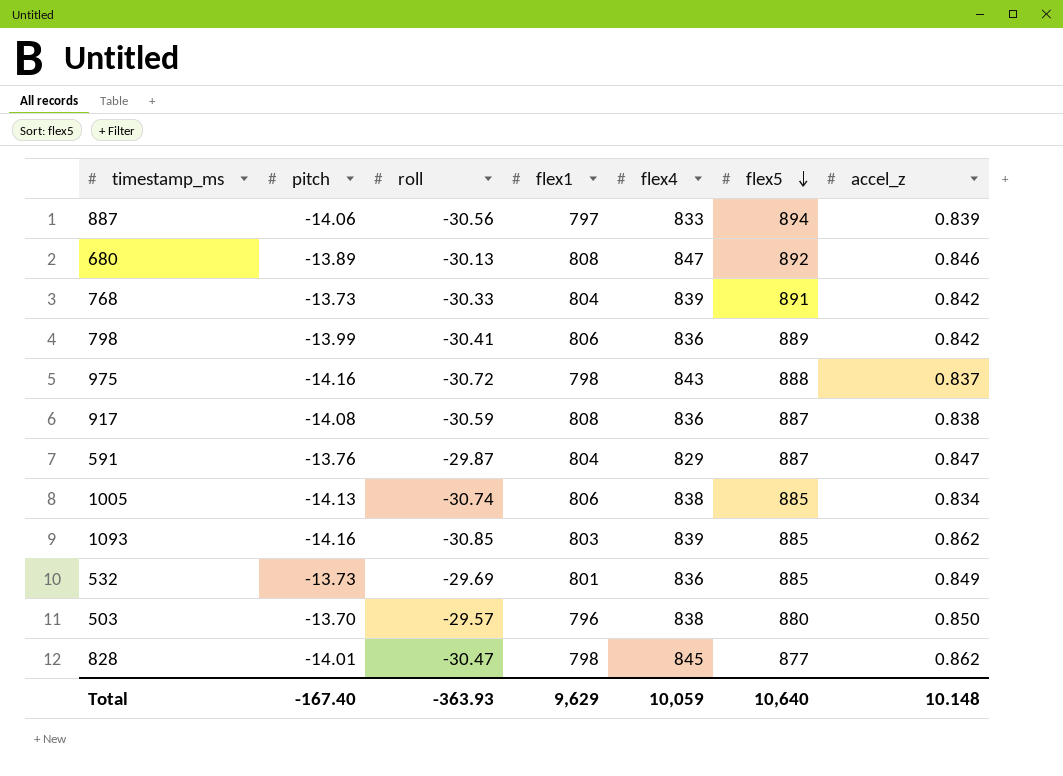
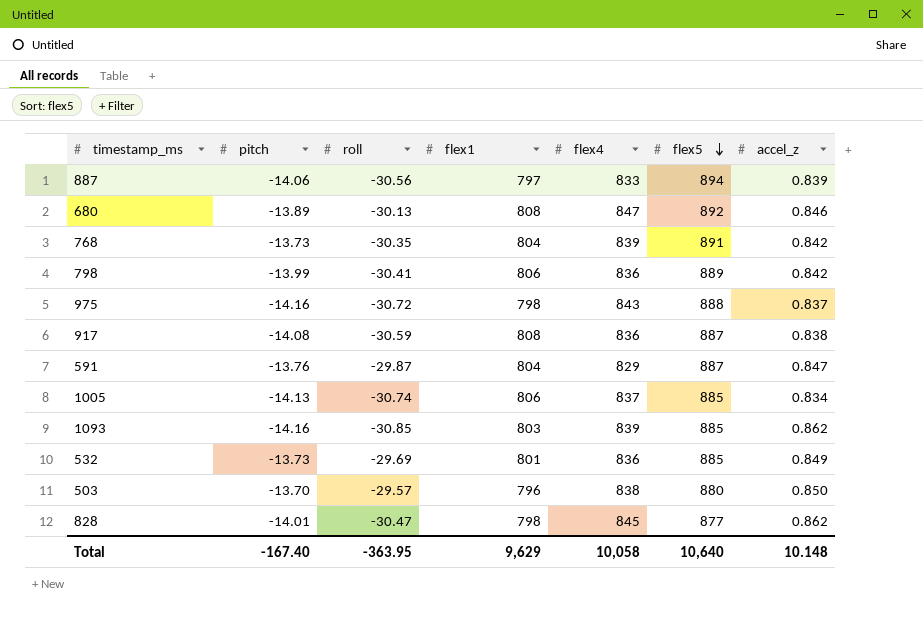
768 | roll: -30.33 -> -30.35
1005 | flex4: 838 -> 837
Total | roll: -363.93 -> -363.95
Total | flex4: 10,059 -> 10,058

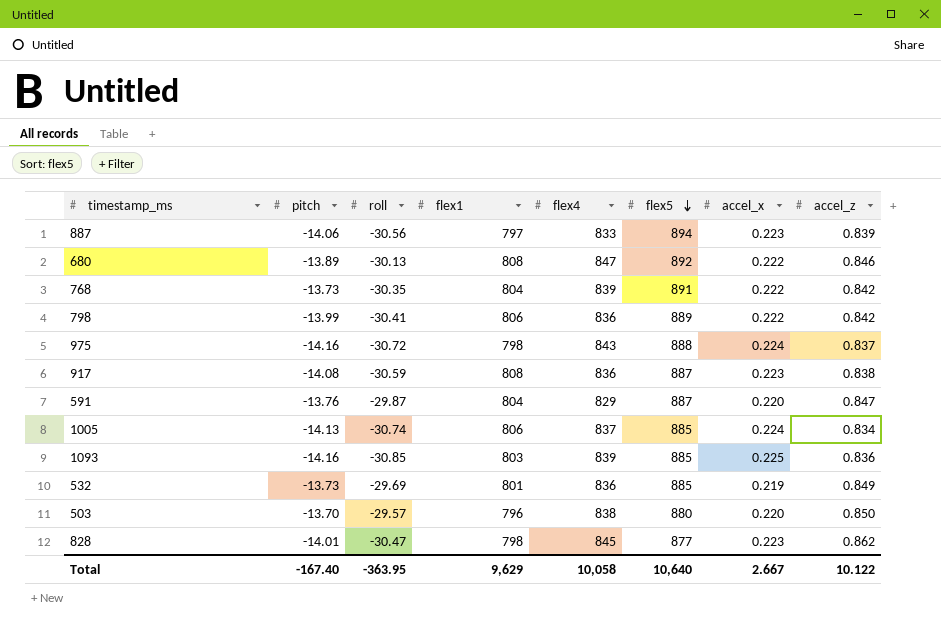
column accel_x | position: none -> 7
1093 | accel_z: 0.862 -> 0.836
Total | accel_z: 10.148 -> 10.122

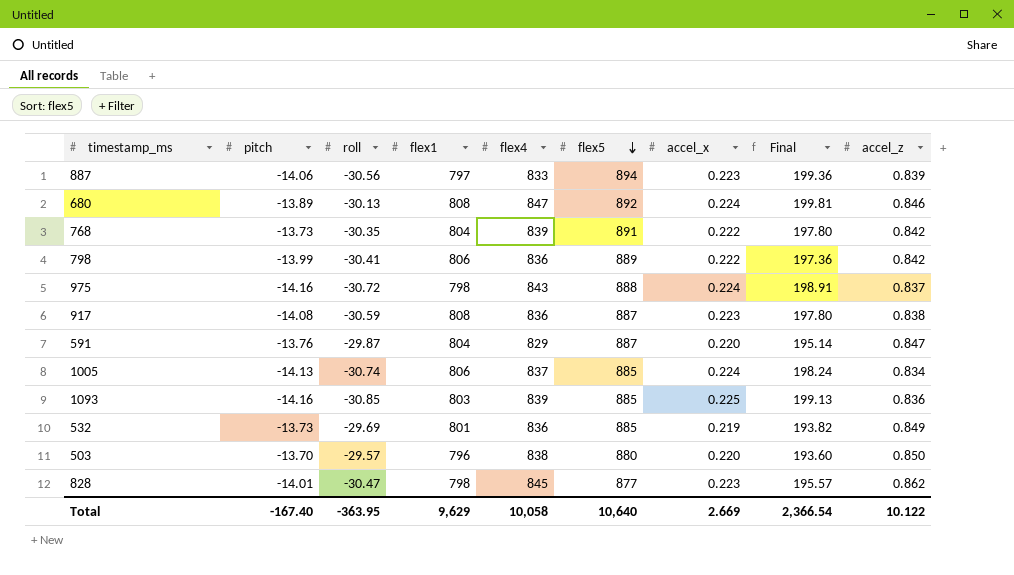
column Final | formula: none -> [flex5] * [accel_x]
680 | accel_x: 0.222 -> 0.224
Total | accel_x: 2.667 -> 2.669

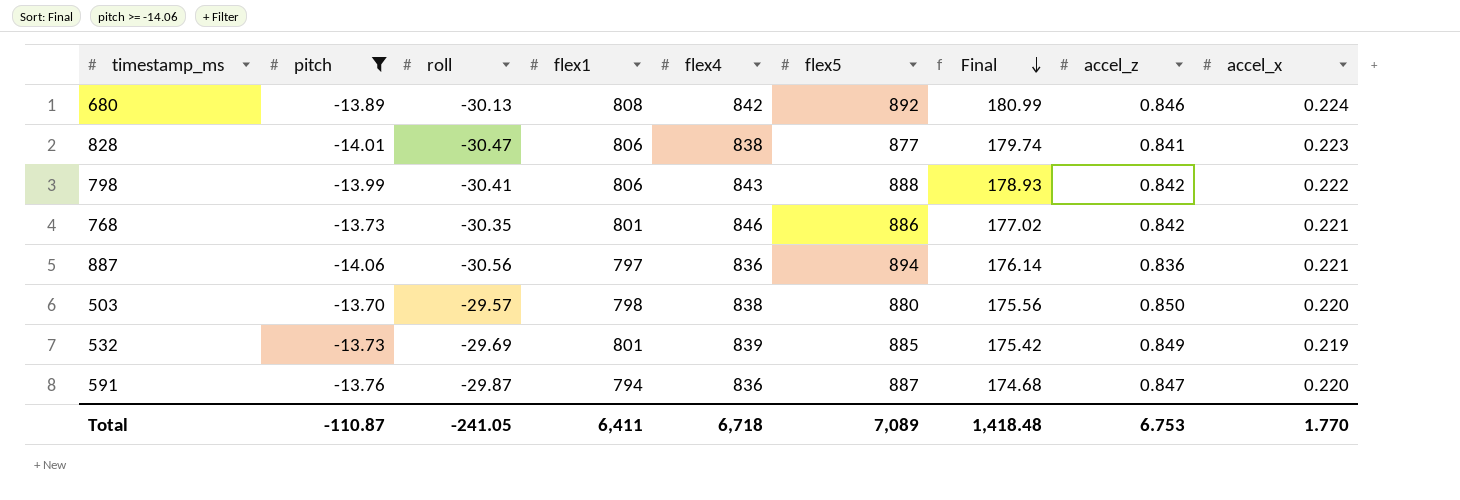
filter: none -> pitch >= -14.06
row order: flex5 descending -> Final descending
column Final | formula: [flex5] * [accel_x] -> [flex1] * [accel_x]
column accel_x | position: 7 -> 9
680 | flex4: 847 -> 842
828 | flex1: 798 -> 806
828 | flex4: 845 -> 838
828 | accel_z: 0.862 -> 0.841
798 | flex4: 836 -> 843
798 | flex5: 889 -> 888
768 | flex1: 804 -> 801
768 | flex4: 839 -> 846
768 | flex5: 891 -> 886
768 | accel_x: 0.222 -> 0.221
887 | flex4: 833 -> 836
887 | accel_z: 0.839 -> 0.836
887 | accel_x: 0.223 -> 0.221
503 | flex1: 796 -> 798
532 | flex4: 836 -> 839
591 | flex1: 804 -> 794
591 | flex4: 829 -> 836
Total | pitch: -167.40 -> -110.87
Total | roll: -363.95 -> -241.05
Total | flex1: 9,629 -> 6,411
Total | flex4: 10,058 -> 6,718
Total | flex5: 10,640 -> 7,089
Total | Final: 2,366.54 -> 1,418.48
Total | accel_z: 10.122 -> 6.753
Total | accel_x: 2.669 -> 1.770

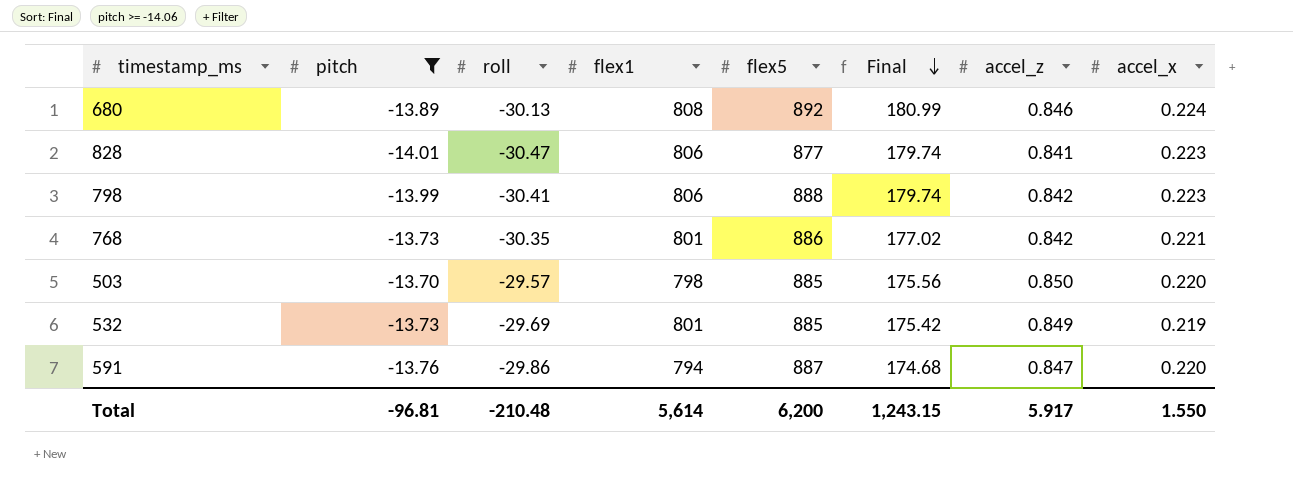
column flex4 | position: 5 -> none
row 887: -14.06 | -30.56 | 797 | 836 | 894 | 176.14 | 0.836 | 0.221 -> none
798 | Final: 178.93 -> 179.74
798 | accel_x: 0.222 -> 0.223
503 | flex5: 880 -> 885
591 | roll: -29.87 -> -29.86
Total | pitch: -110.87 -> -96.81
Total | roll: -241.05 -> -210.48
Total | flex1: 6,411 -> 5,614
Total | flex5: 7,089 -> 6,200
Total | Final: 1,418.48 -> 1,243.15
Total | accel_z: 6.753 -> 5.917
Total | accel_x: 1.770 -> 1.550

